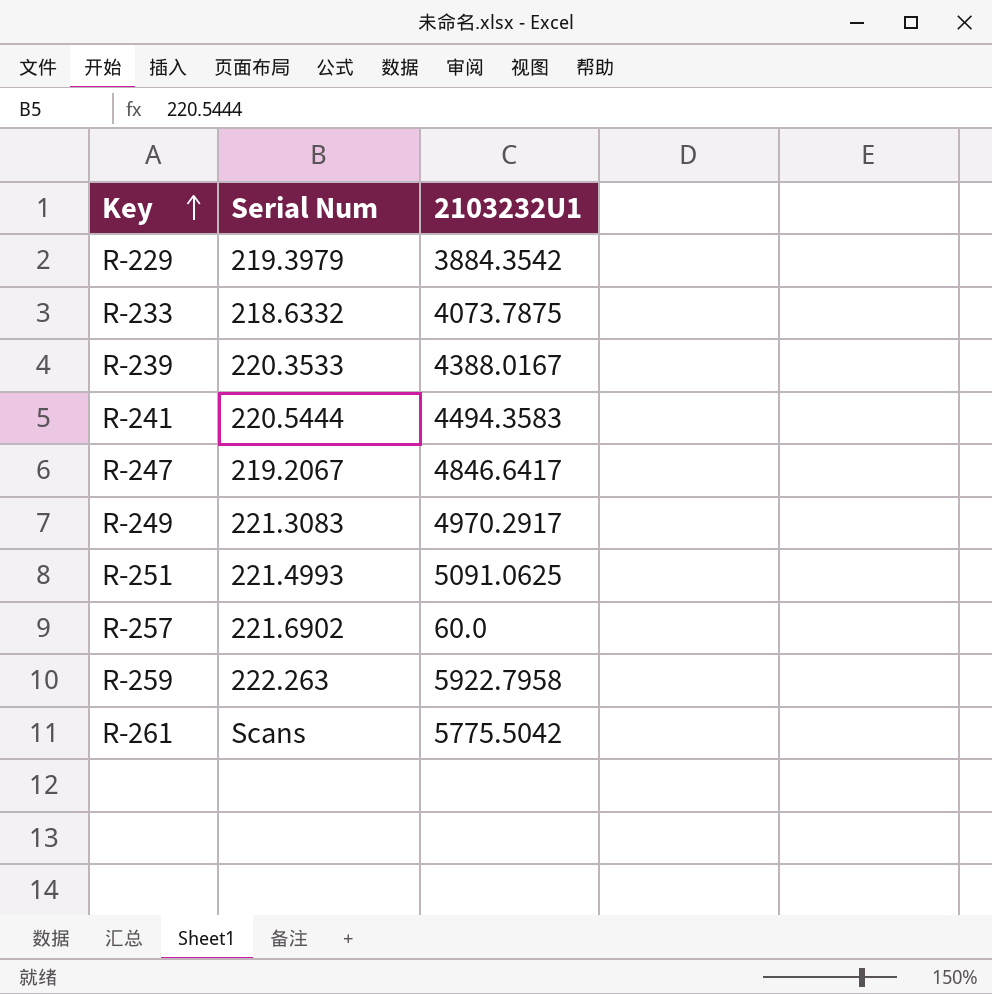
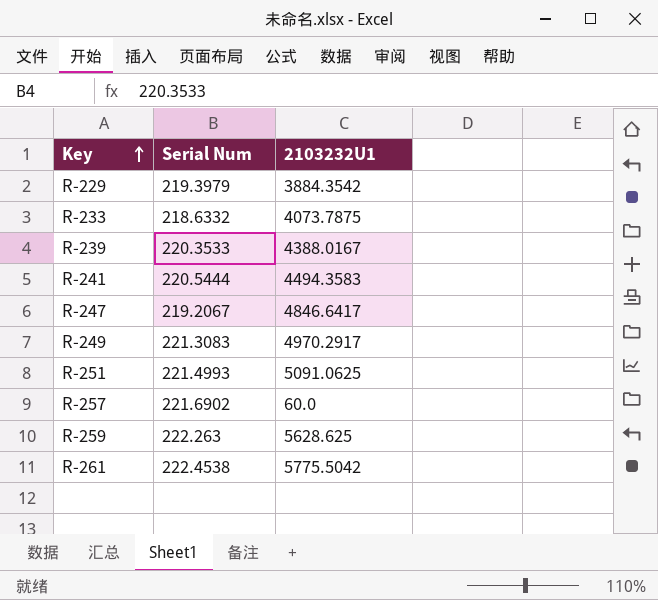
R-259 | 2103232U1: 5922.7958 -> 5628.625
R-261 | Serial Num: Scans -> 222.4538

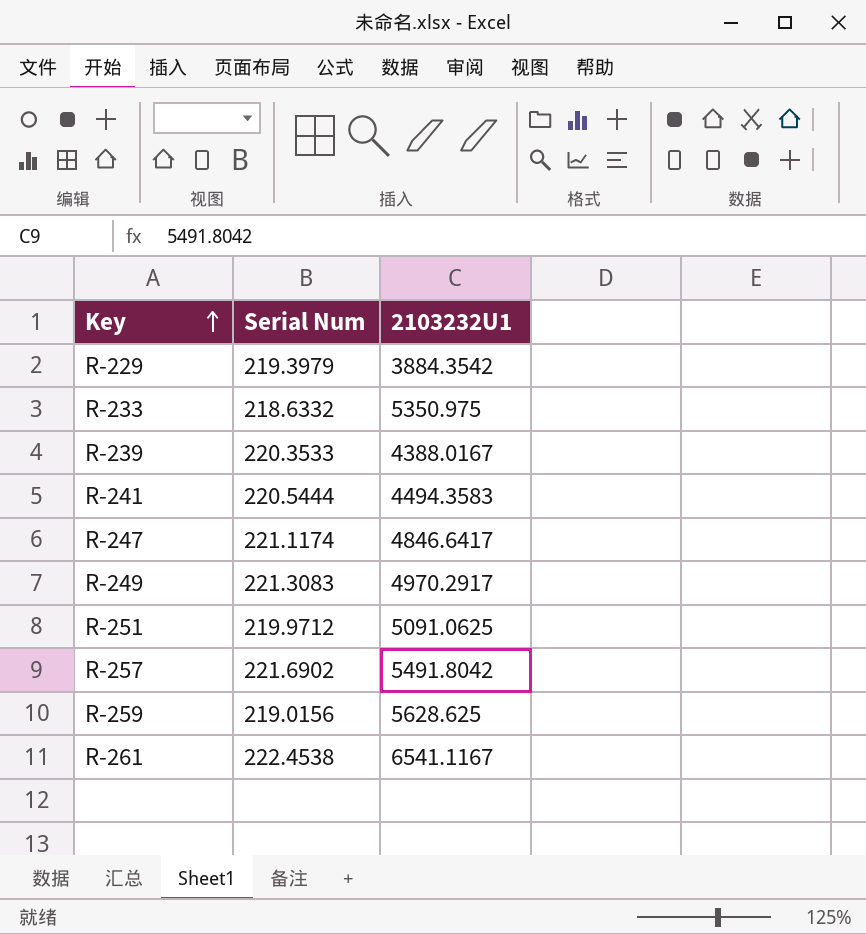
R-233 | 2103232U1: 4073.7875 -> 5350.975
R-247 | Serial Num: 219.2067 -> 221.1174
R-251 | Serial Num: 221.4993 -> 219.9712
R-257 | 2103232U1: 60.0 -> 5491.8042
R-259 | Serial Num: 222.263 -> 219.0156
R-261 | 2103232U1: 5775.5042 -> 6541.1167

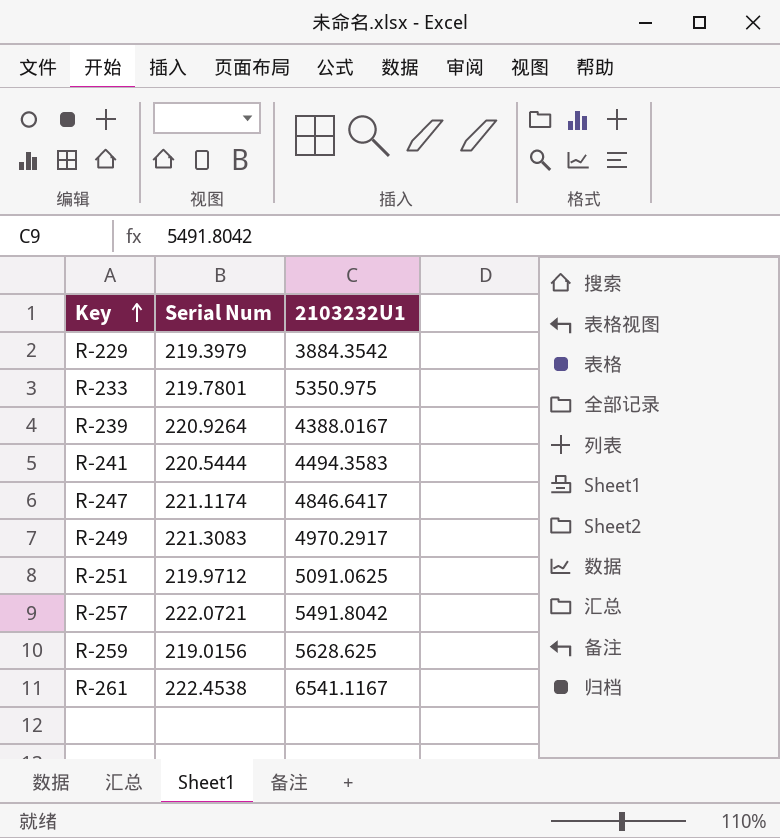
R-233 | Serial Num: 218.6332 -> 219.7801
R-239 | Serial Num: 220.3533 -> 220.9264
R-257 | Serial Num: 221.6902 -> 222.0721

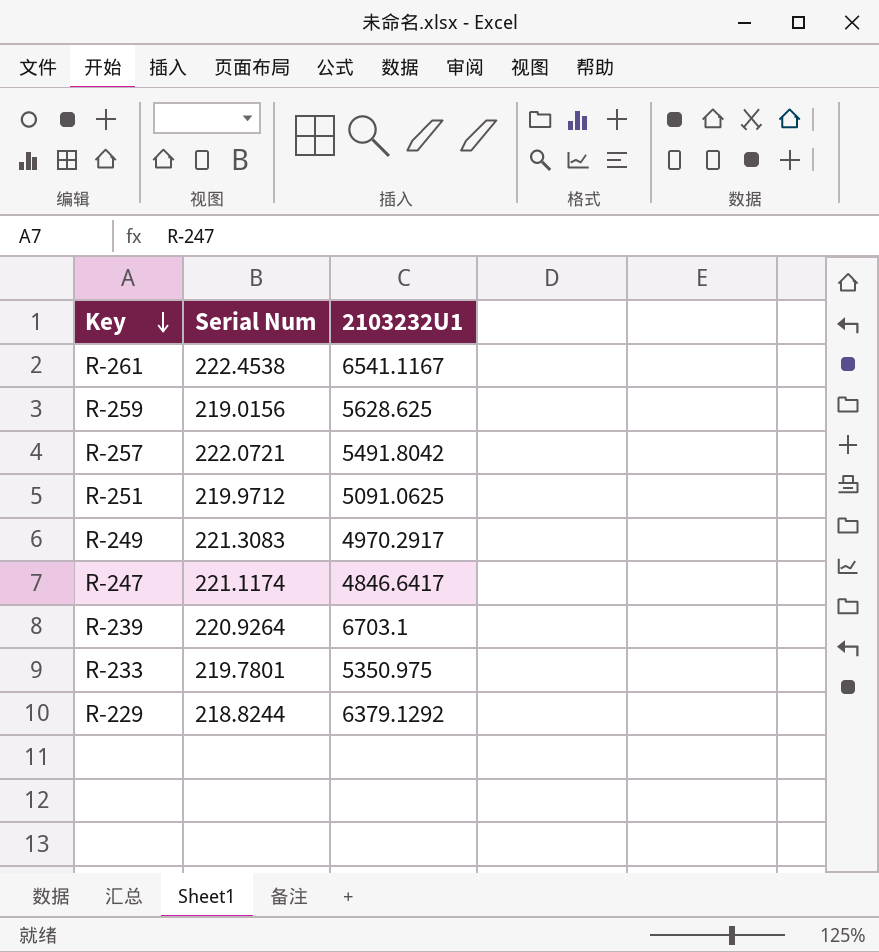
row order: Key ascending -> Key descending
row R-241: 220.5444 | 4494.3583 -> none
R-239 | 2103232U1: 4388.0167 -> 6703.1
R-229 | Serial Num: 219.3979 -> 218.8244
R-229 | 2103232U1: 3884.3542 -> 6379.1292

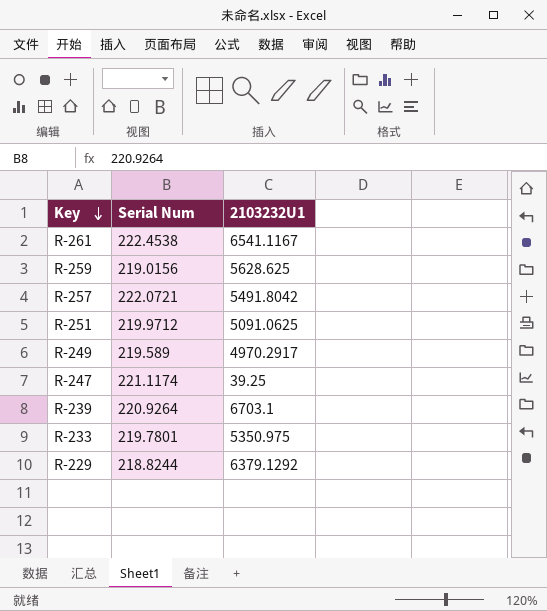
R-249 | Serial Num: 221.3083 -> 219.589
R-247 | 2103232U1: 4846.6417 -> 39.25

